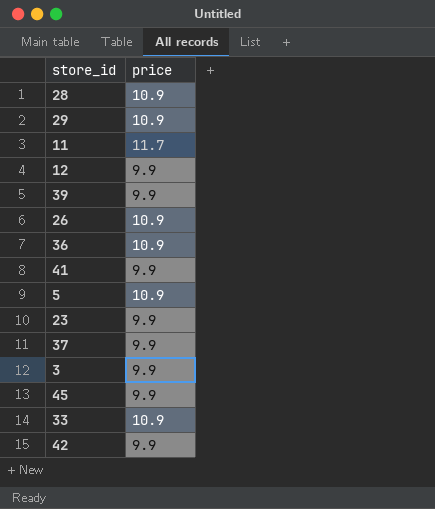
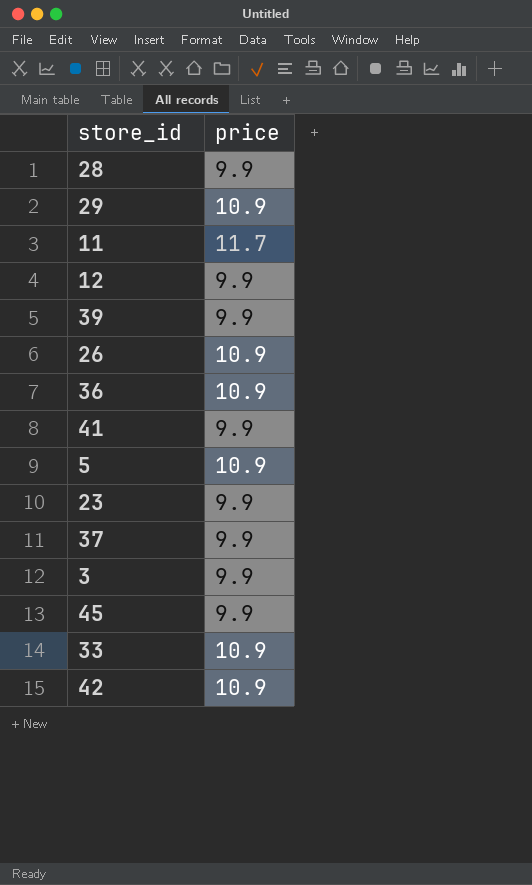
28 | price: 10.9 -> 9.9
42 | price: 9.9 -> 10.9

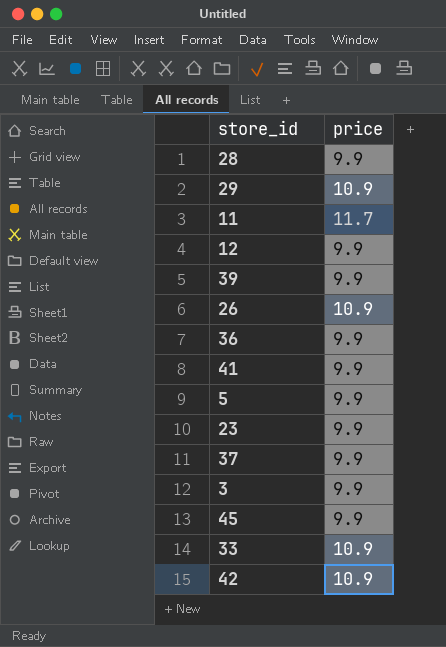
36 | price: 10.9 -> 9.9
5 | price: 10.9 -> 9.9

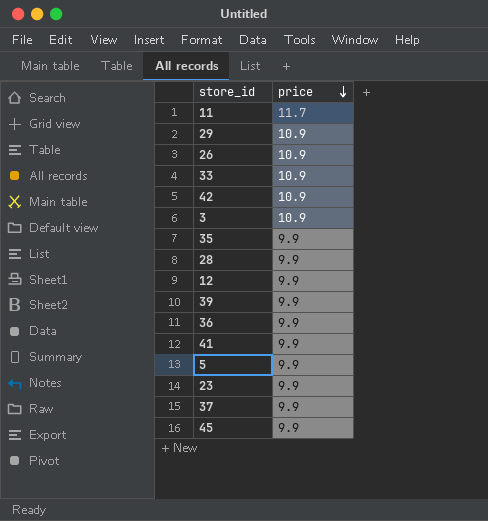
row order: none -> price descending
3 | price: 9.9 -> 10.9
row 35: none -> 9.9

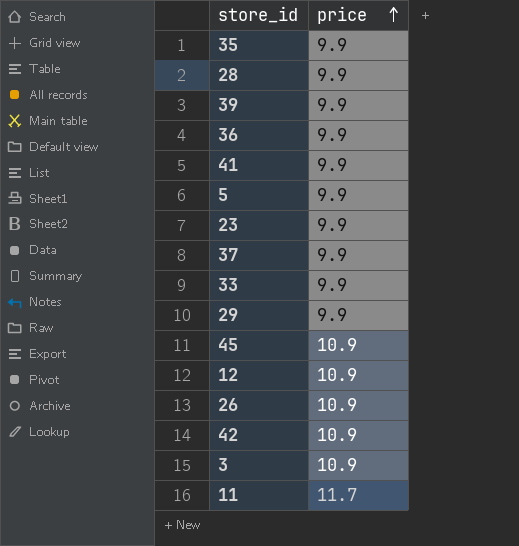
row order: price descending -> price ascending
33 | price: 10.9 -> 9.9
29 | price: 10.9 -> 9.9
45 | price: 9.9 -> 10.9
12 | price: 9.9 -> 10.9

